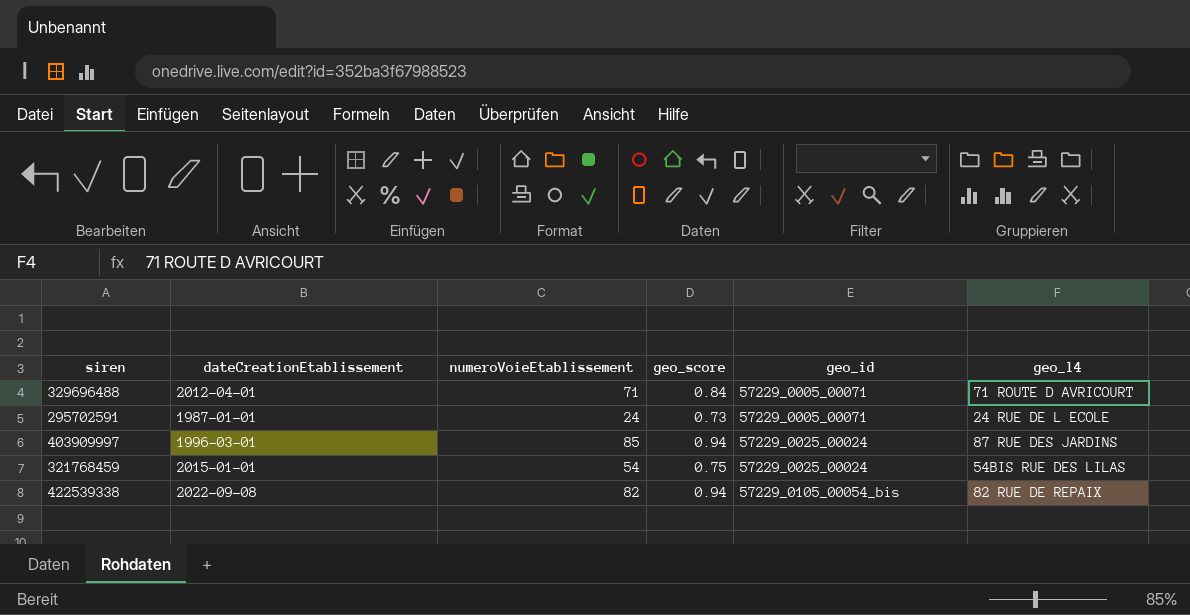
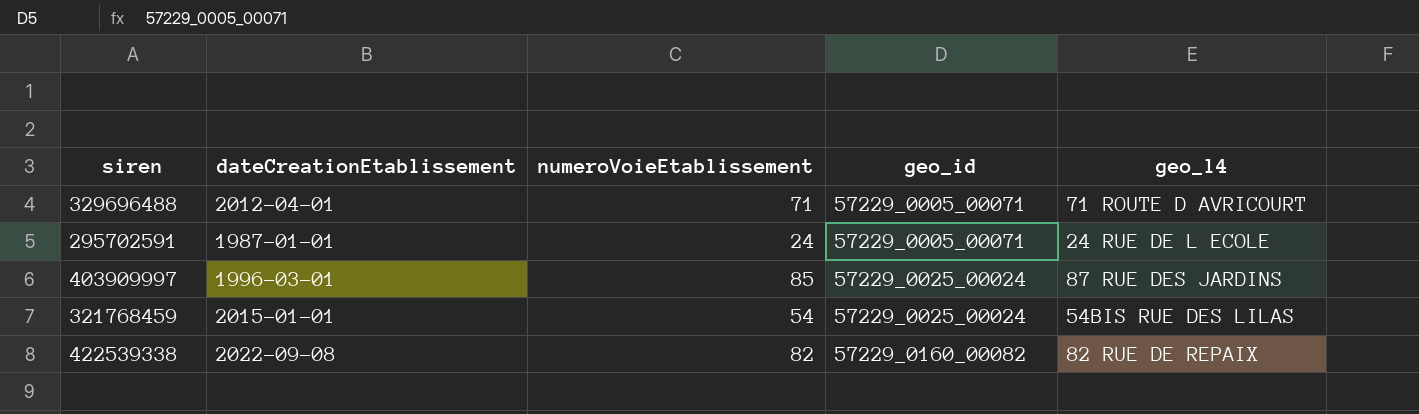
column geo_score | position: 4 -> none
422539338 | geo_id: 57229_0105_00054_bis -> 57229_0160_00082

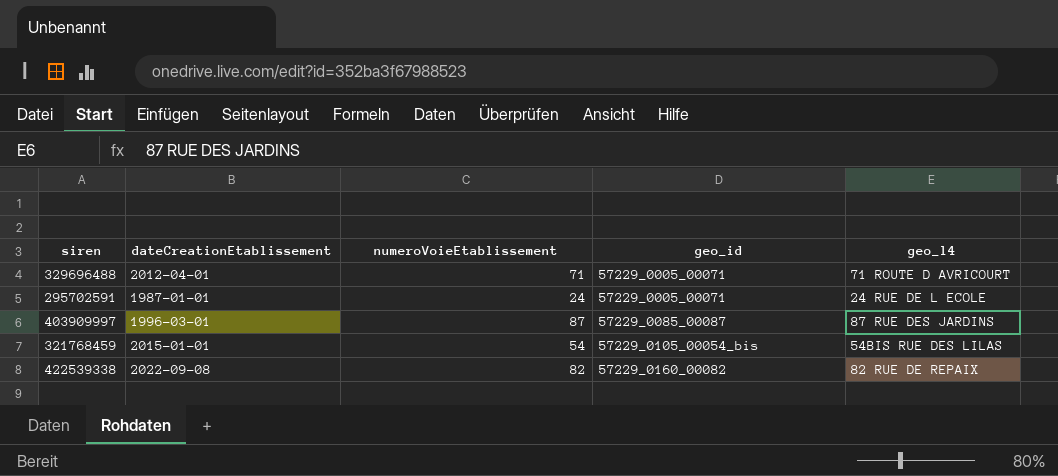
403909997 | numeroVoieEtablissement: 85 -> 87
403909997 | geo_id: 57229_0025_00024 -> 57229_0085_00087
321768459 | geo_id: 57229_0025_00024 -> 57229_0105_00054_bis

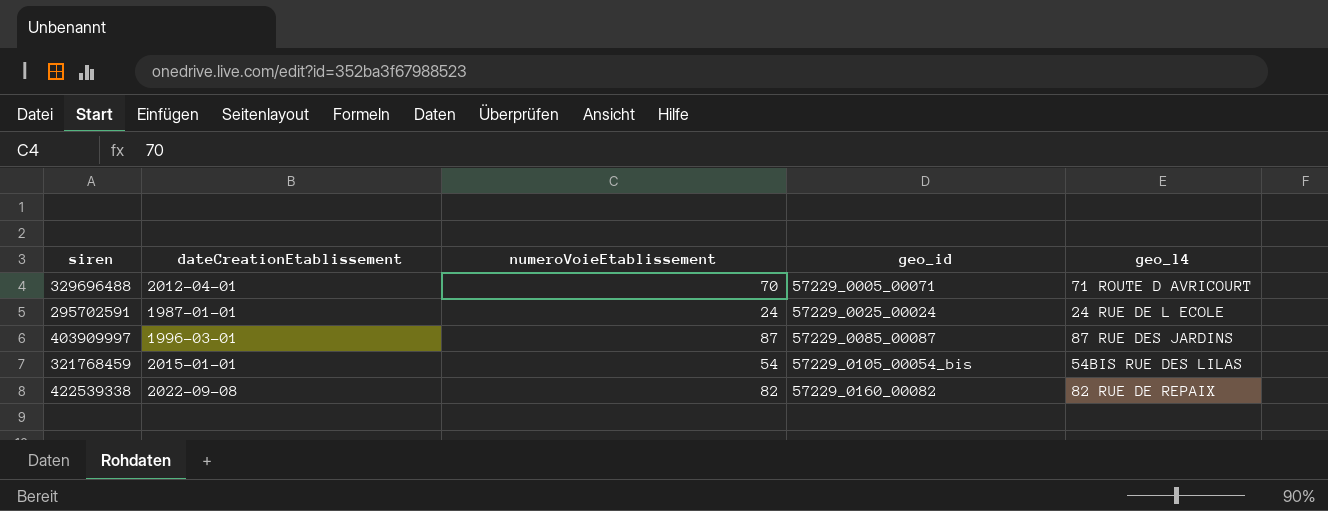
329696488 | numeroVoieEtablissement: 71 -> 70
295702591 | geo_id: 57229_0005_00071 -> 57229_0025_00024

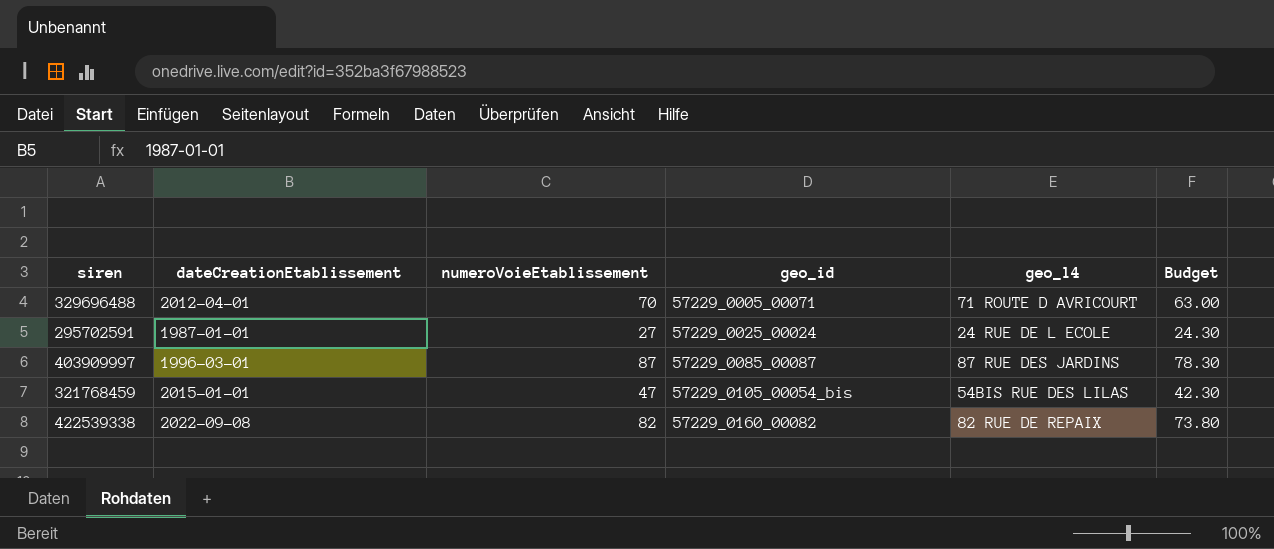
column Budget | formula: none -> [numeroVoieEtablissement] * 0.9
295702591 | numeroVoieEtablissement: 24 -> 27
321768459 | numeroVoieEtablissement: 54 -> 47

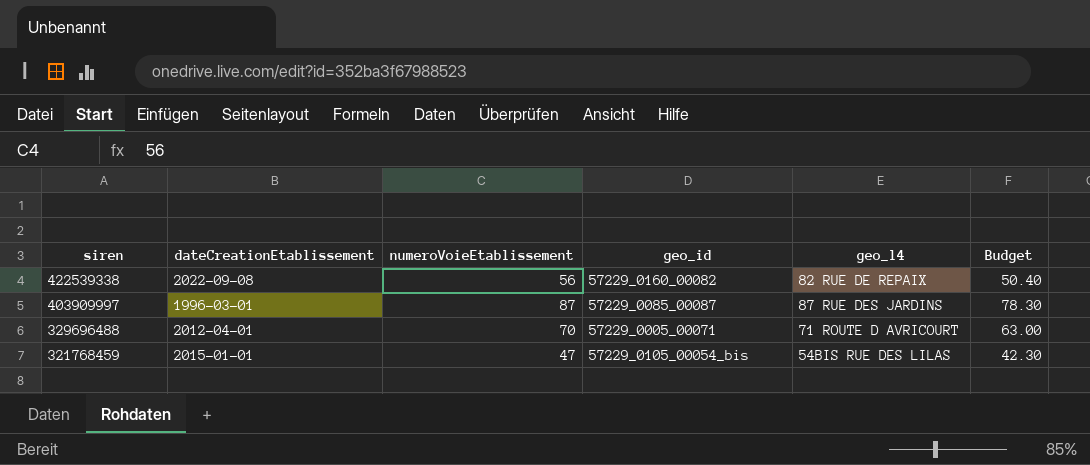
row order: geo_id ascending -> siren descending
row 295702591: 1987-01-01 | 27 | 57229_0025_00024 | 24 RUE DE L ECOLE | 24.30 -> none
422539338 | numeroVoieEtablissement: 82 -> 56
422539338 | Budget: 73.80 -> 50.40

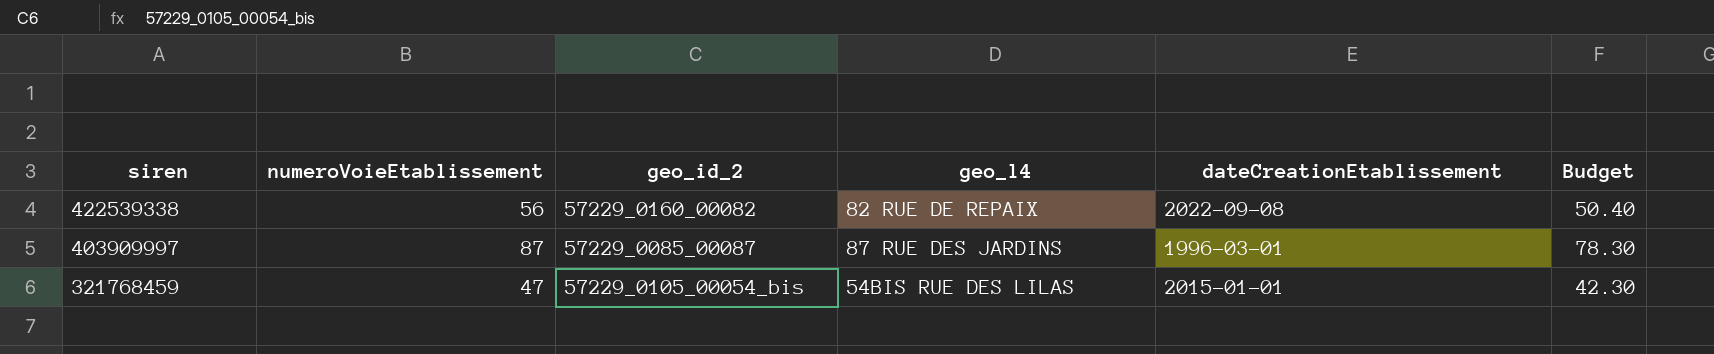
column name: geo_id -> geo_id_2
column dateCreationEtablissement | position: 2 -> 5
row 329696488: 2012-04-01 | 70 | 57229_0005_00071 | 71 ROUTE D AVRICOURT | 63.00 -> none

